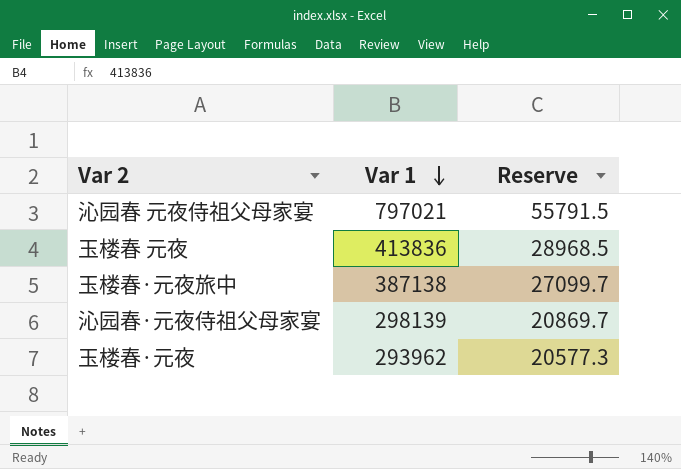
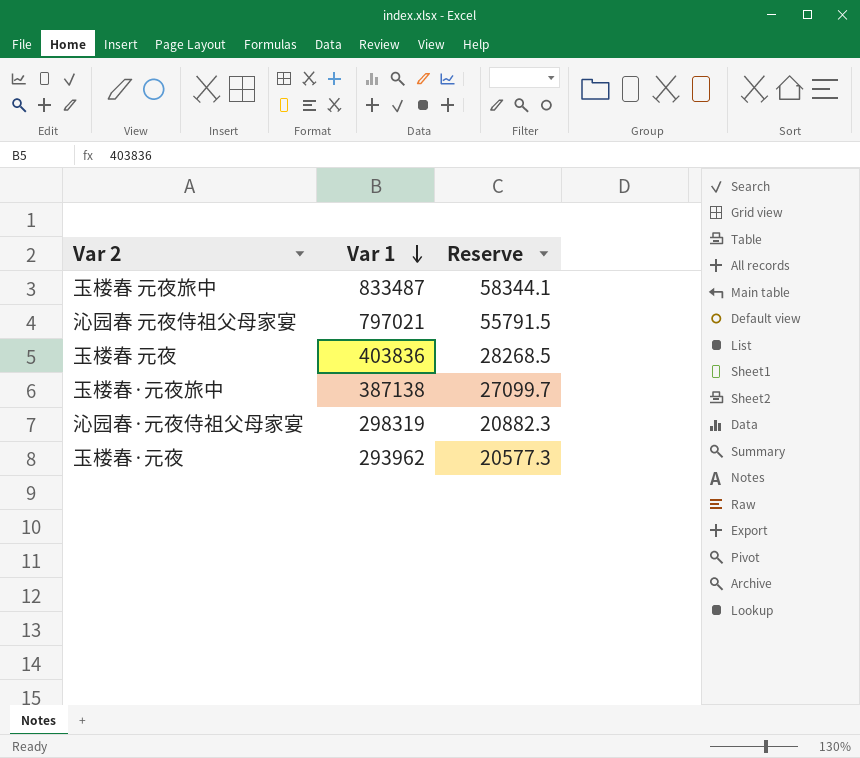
row 玉楼春 元夜旅中: none -> 833487 | 58344.1
玉楼春 元夜 | Var 1: 413836 -> 403836
玉楼春 元夜 | Reserve: 28968.5 -> 28268.5
沁园春·元夜侍祖父母家宴 | Var 1: 298139 -> 298319
沁园春·元夜侍祖父母家宴 | Reserve: 20869.7 -> 20882.3

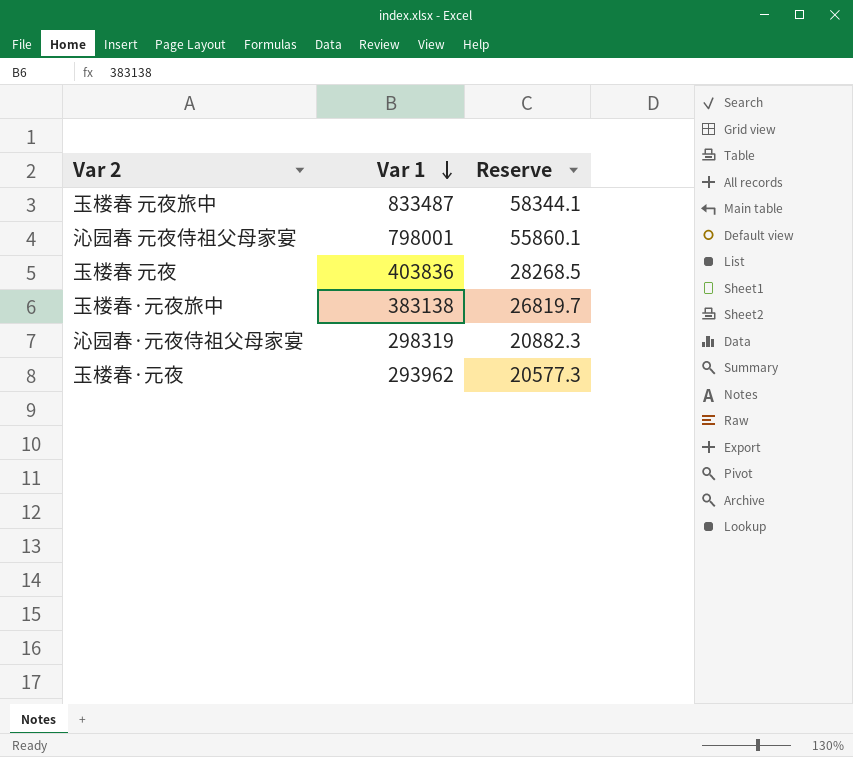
沁园春 元夜侍祖父母家宴 | Var 1: 797021 -> 798001
沁园春 元夜侍祖父母家宴 | Reserve: 55791.5 -> 55860.1
玉楼春·元夜旅中 | Var 1: 387138 -> 383138
玉楼春·元夜旅中 | Reserve: 27099.7 -> 26819.7

